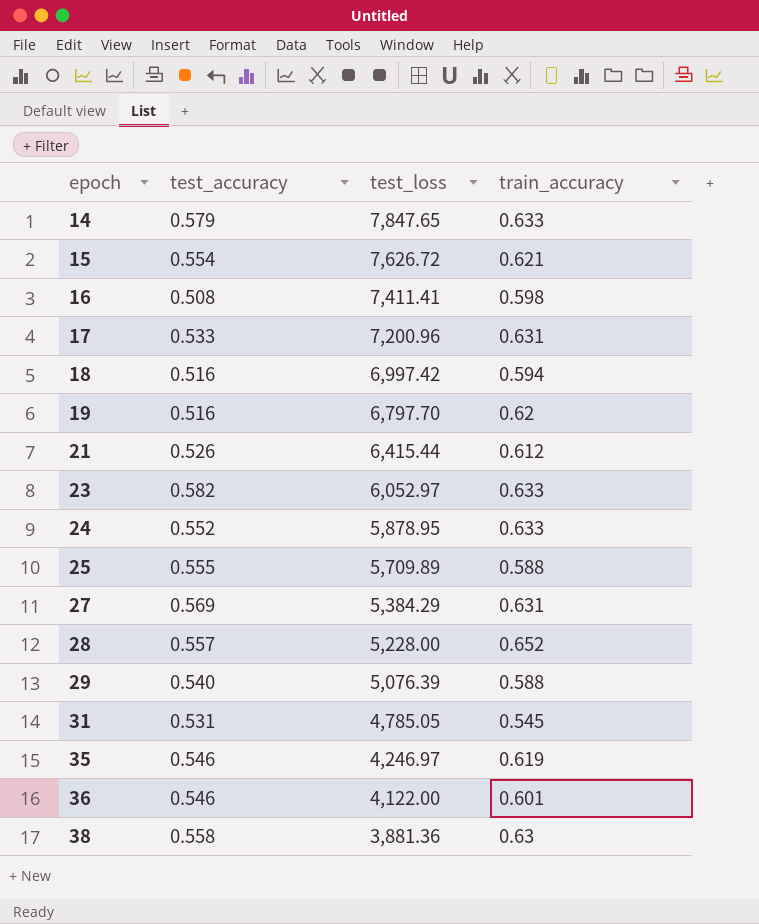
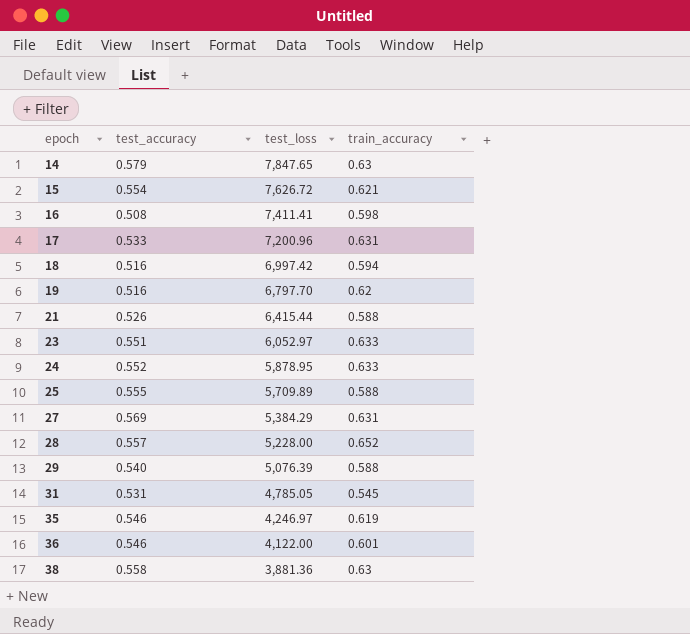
14 | train_accuracy: 0.633 -> 0.63
21 | train_accuracy: 0.612 -> 0.588
23 | test_accuracy: 0.582 -> 0.551

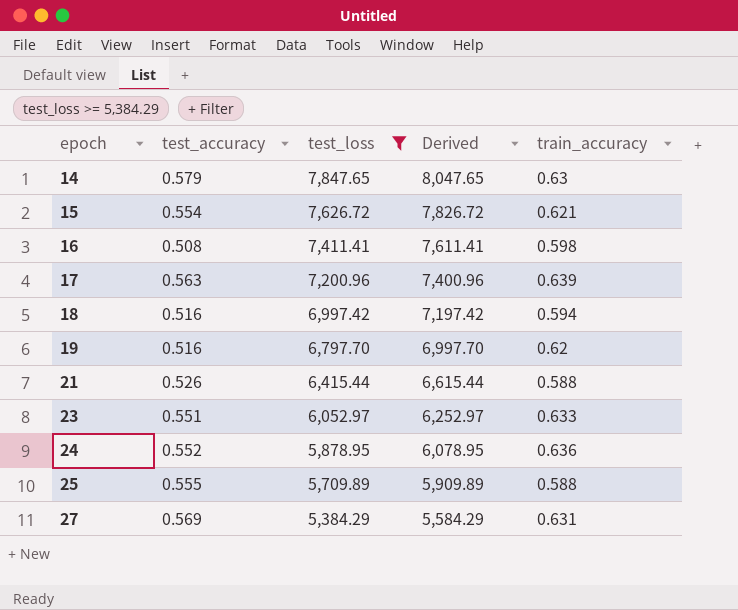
filter: none -> test_loss >= 5,384.29
column Derived | formula: none -> [test_loss] + 200
17 | test_accuracy: 0.533 -> 0.563
17 | train_accuracy: 0.631 -> 0.639
24 | train_accuracy: 0.633 -> 0.636

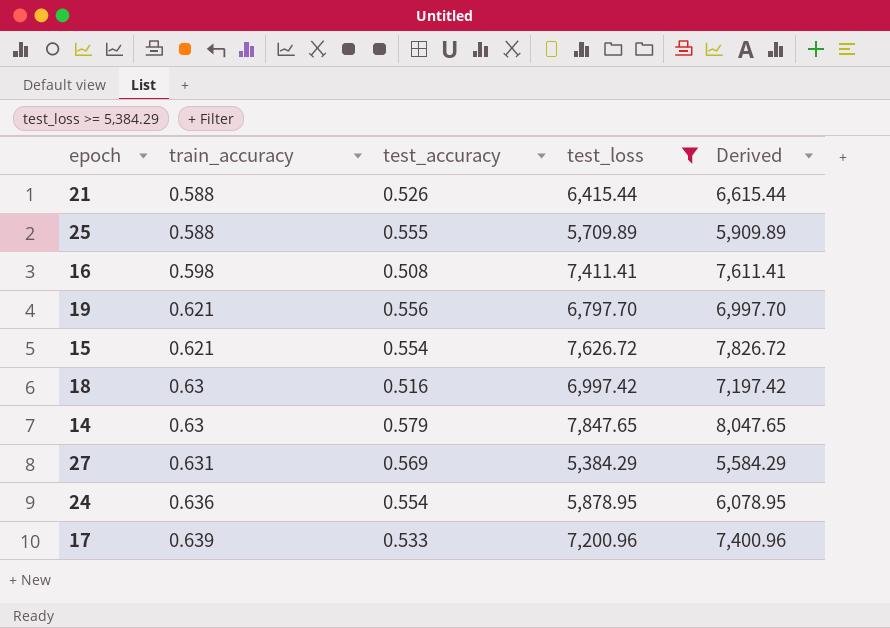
row order: epoch ascending -> train_accuracy ascending
column train_accuracy | position: 5 -> 2
row 23: 0.551 | 6,052.97 | 6,252.97 | 0.633 -> none
19 | train_accuracy: 0.62 -> 0.621
19 | test_accuracy: 0.516 -> 0.556
18 | train_accuracy: 0.594 -> 0.63
24 | test_accuracy: 0.552 -> 0.554
17 | test_accuracy: 0.563 -> 0.533

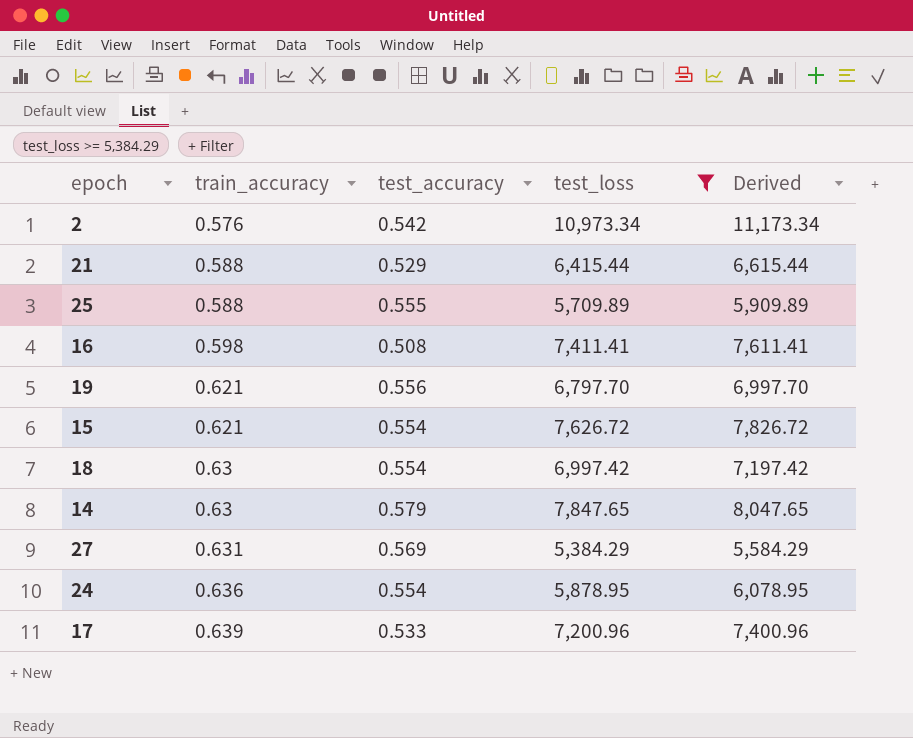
row 2: none -> 0.576 | 0.542 | 10,973.34 | 11,173.34
21 | test_accuracy: 0.526 -> 0.529
18 | test_accuracy: 0.516 -> 0.554

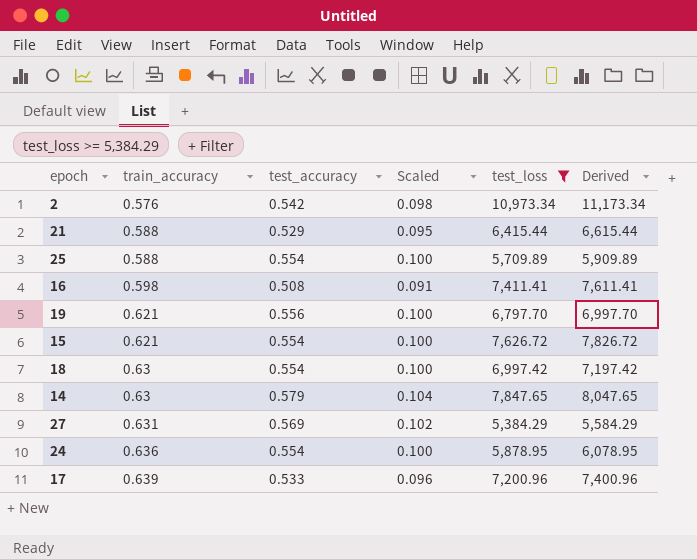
column Scaled | formula: none -> [test_accuracy] * 0.18
25 | test_accuracy: 0.555 -> 0.554

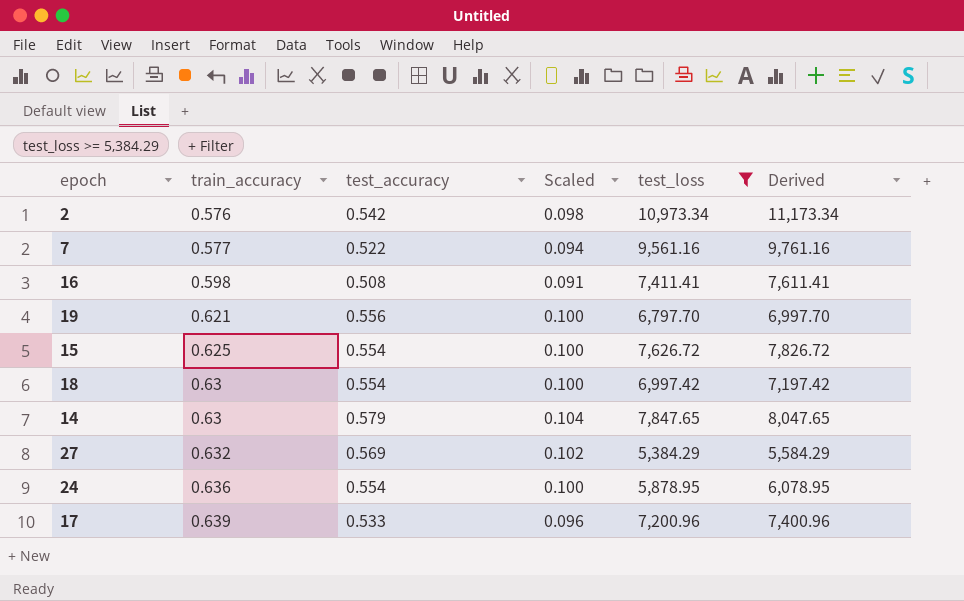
row 21: 0.588 | 0.529 | 0.095 | 6,415.44 | 6,615.44 -> none
row 25: 0.588 | 0.554 | 0.100 | 5,709.89 | 5,909.89 -> none
row 7: none -> 0.577 | 0.522 | 0.094 | 9,561.16 | 9,761.16
15 | train_accuracy: 0.621 -> 0.625
27 | train_accuracy: 0.631 -> 0.632

